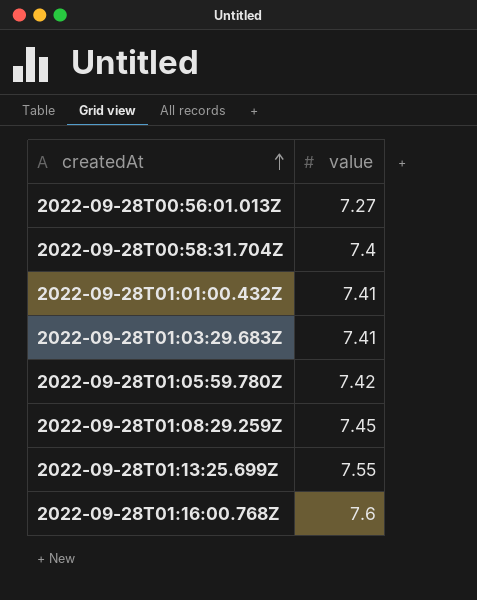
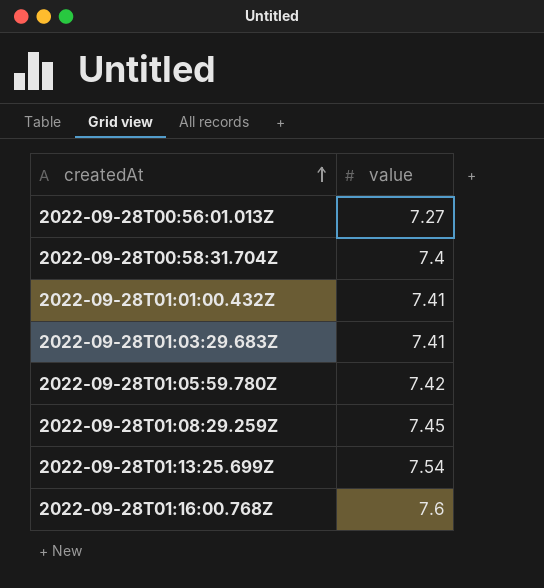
2022-09-28T01:13:25.699Z | value: 7.55 -> 7.54

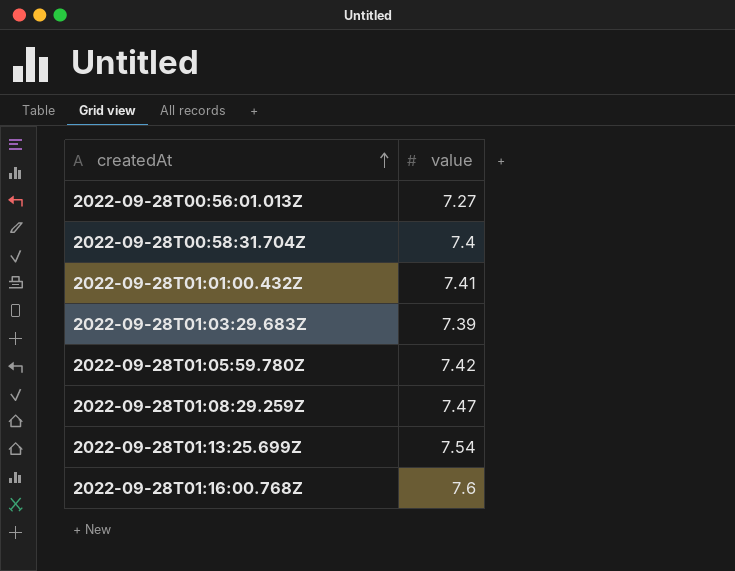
2022-09-28T01:03:29.683Z | value: 7.41 -> 7.39
2022-09-28T01:08:29.259Z | value: 7.45 -> 7.47

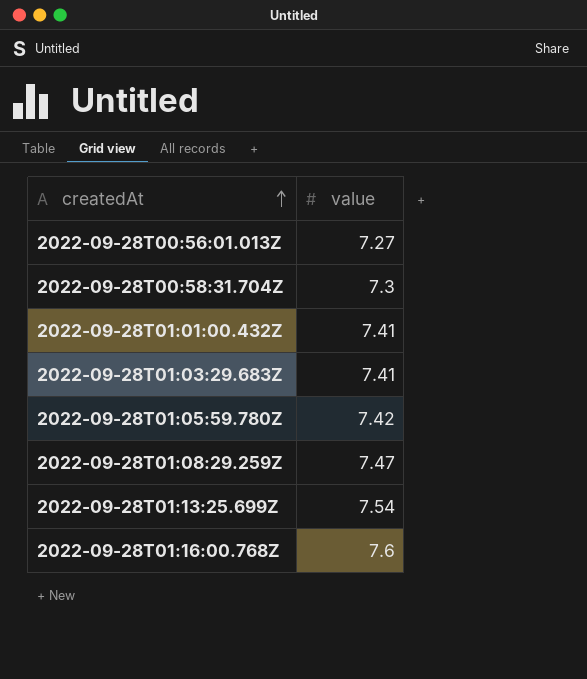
2022-09-28T00:58:31.704Z | value: 7.4 -> 7.3
2022-09-28T01:03:29.683Z | value: 7.39 -> 7.41

